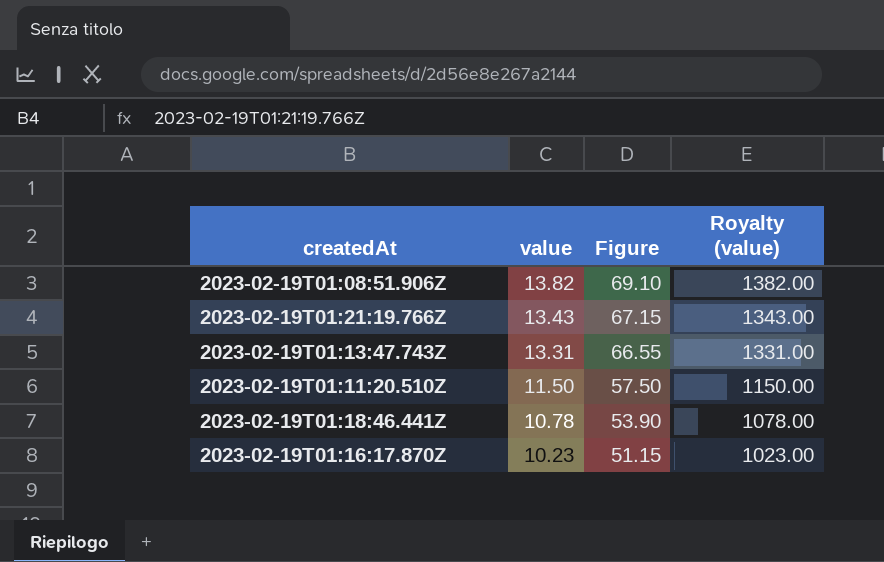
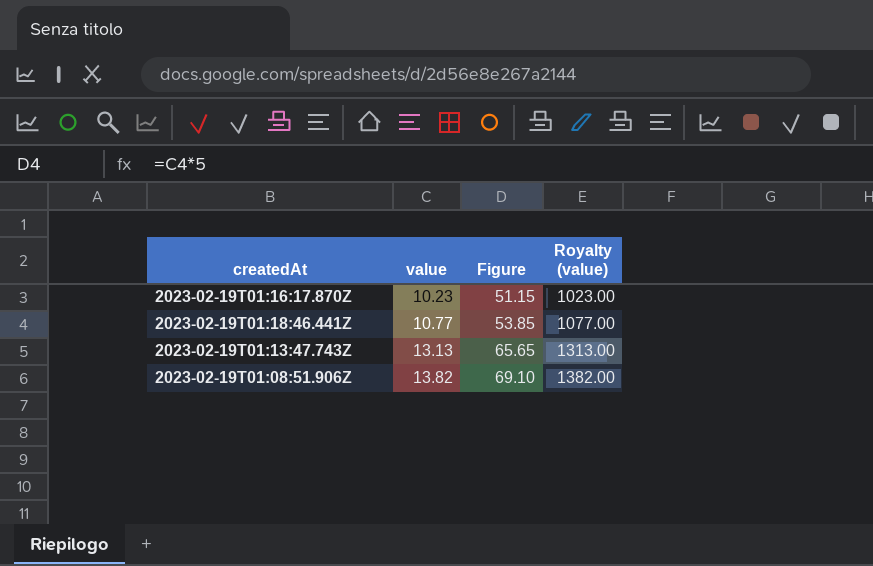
row order: value descending -> value ascending
row 2023-02-19T01:21:19.766Z: 13.43 | 67.15 | 1343.00 -> none
row 2023-02-19T01:11:20.510Z: 11.50 | 57.50 | 1150.00 -> none
2023-02-19T01:18:46.441Z | value: 10.78 -> 10.77
2023-02-19T01:18:46.441Z | Figure: 53.90 -> 53.85
2023-02-19T01:18:46.441Z | Royalty (value): 1078.00 -> 1077.00
2023-02-19T01:13:47.743Z | value: 13.31 -> 13.13
2023-02-19T01:13:47.743Z | Figure: 66.55 -> 65.65
2023-02-19T01:13:47.743Z | Royalty (value): 1331.00 -> 1313.00

